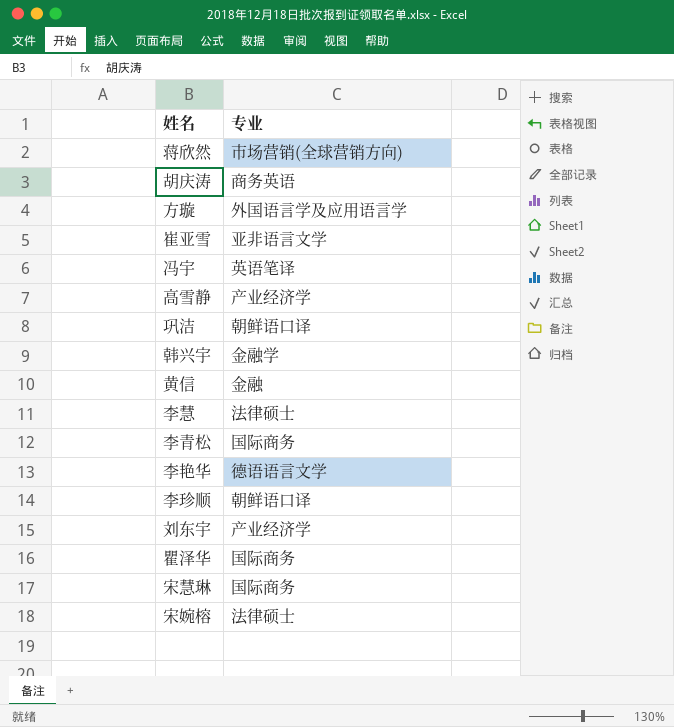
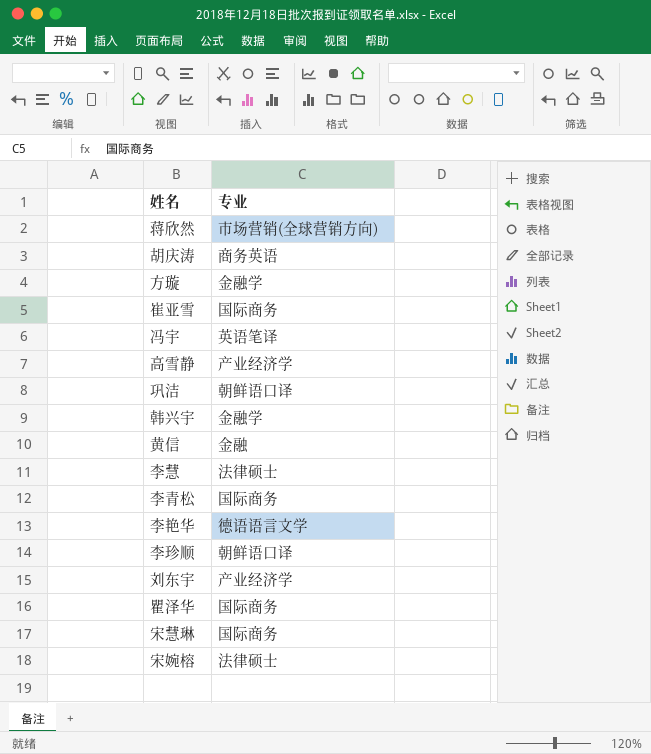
方璇 | 专业: 外国语言学及应用语言学 -> 金融学
崔亚雪 | 专业: 亚非语言文学 -> 国际商务

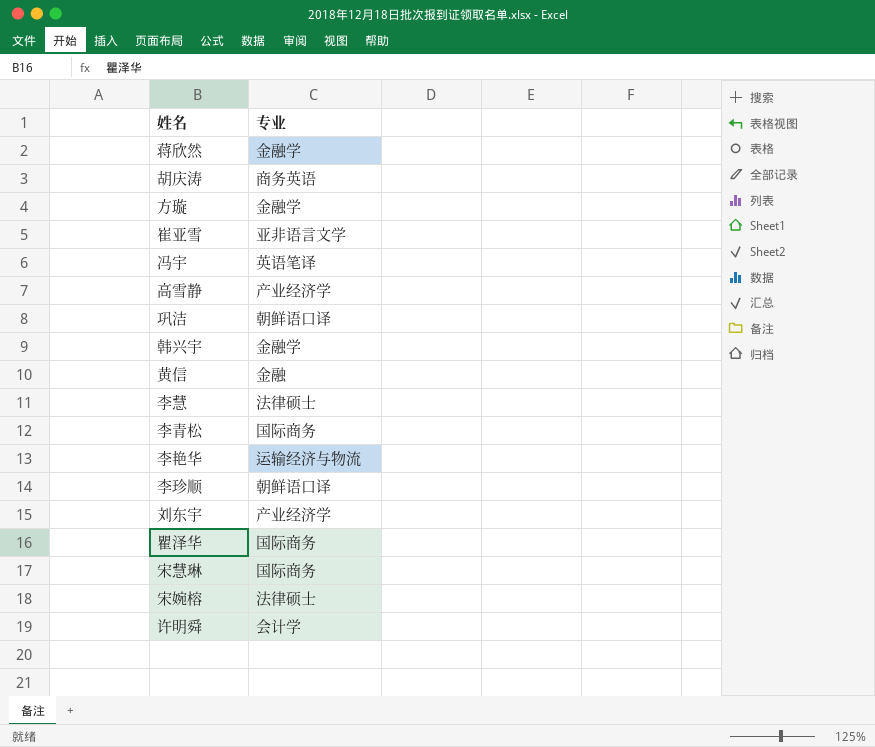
蒋欣然 | 专业: 市场营销(全球营销方向) -> 金融学
崔亚雪 | 专业: 国际商务 -> 亚非语言文学
李艳华 | 专业: 德语语言文学 -> 运输经济与物流
row 许明舜: none -> 会计学

